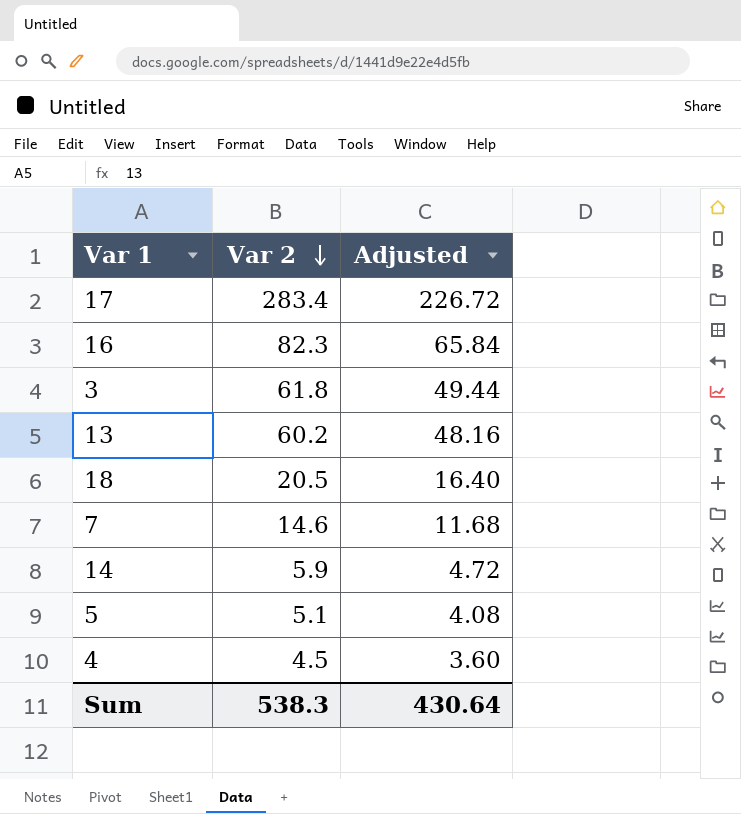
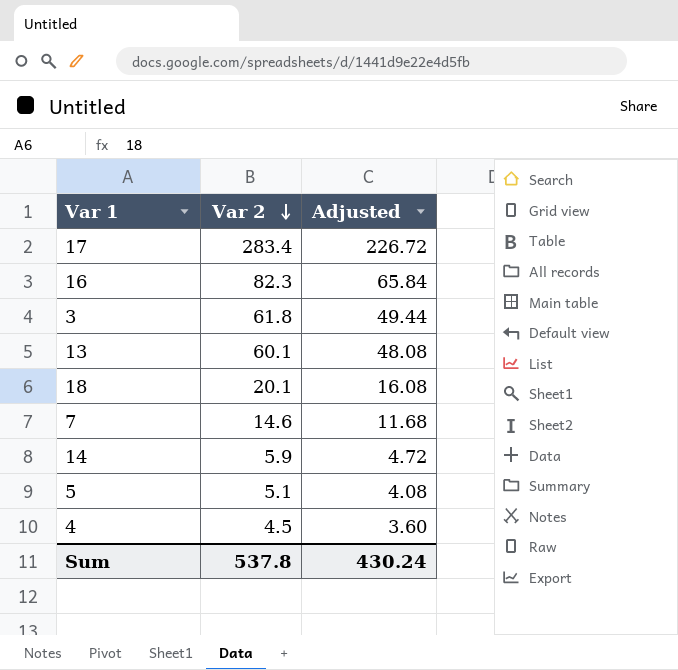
13 | Var 2: 60.2 -> 60.1
13 | Adjusted: 48.16 -> 48.08
18 | Var 2: 20.5 -> 20.1
18 | Adjusted: 16.40 -> 16.08
Sum | Var 2: 538.3 -> 537.8
Sum | Adjusted: 430.64 -> 430.24

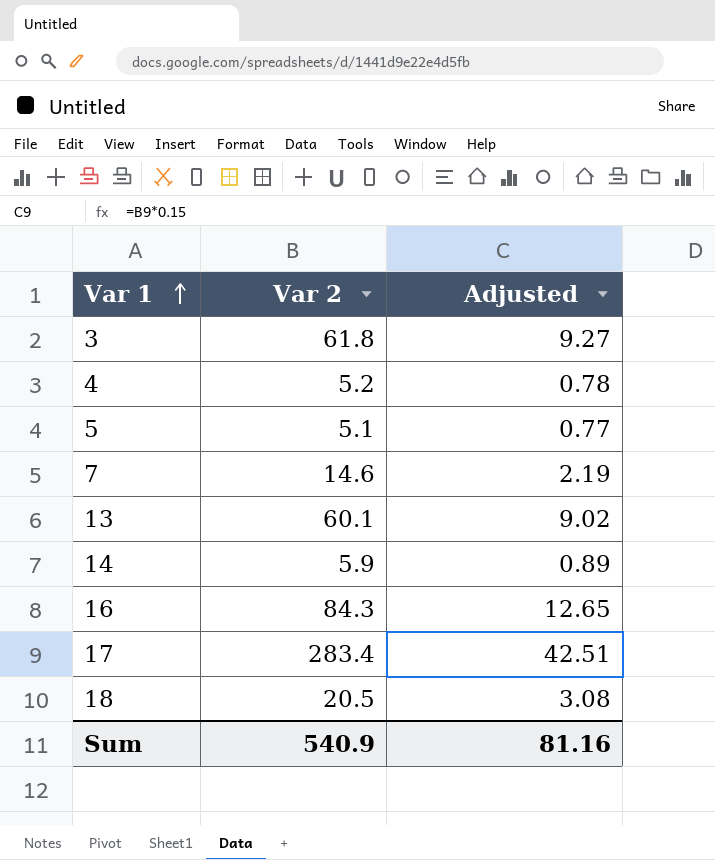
row order: Var 2 descending -> Var 1 ascending
column Adjusted | formula: [Var 2] * 0.8 -> [Var 2] * 0.15
4 | Var 2: 4.5 -> 5.2
16 | Var 2: 82.3 -> 84.3
18 | Var 2: 20.1 -> 20.5
Sum | Var 2: 537.8 -> 540.9
Sum | Adjusted: 430.24 -> 81.16

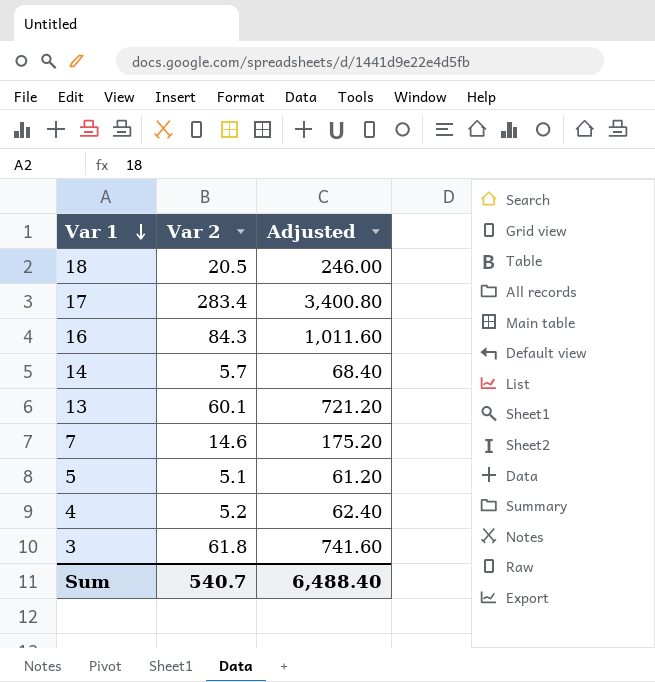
row order: Var 1 ascending -> Var 1 descending
column Adjusted | formula: [Var 2] * 0.15 -> [Var 2] * 12
14 | Var 2: 5.9 -> 5.7
Sum | Var 2: 540.9 -> 540.7
Sum | Adjusted: 81.16 -> 6,488.40

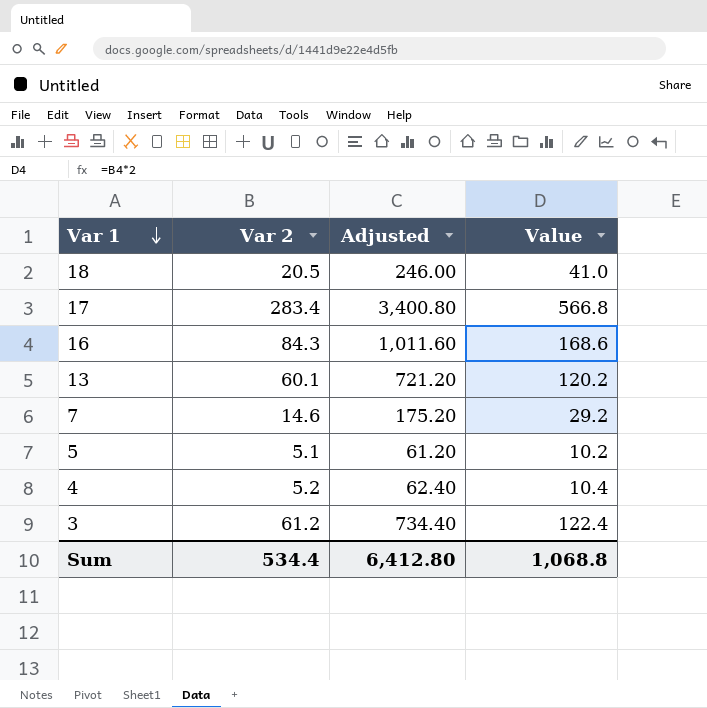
column Value | formula: none -> [Var 2] * 2
row 14: 5.7 | 68.40 -> none
3 | Var 2: 61.8 -> 61.2
3 | Adjusted: 741.60 -> 734.40
Sum | Var 2: 540.7 -> 534.4
Sum | Adjusted: 6,488.40 -> 6,412.80

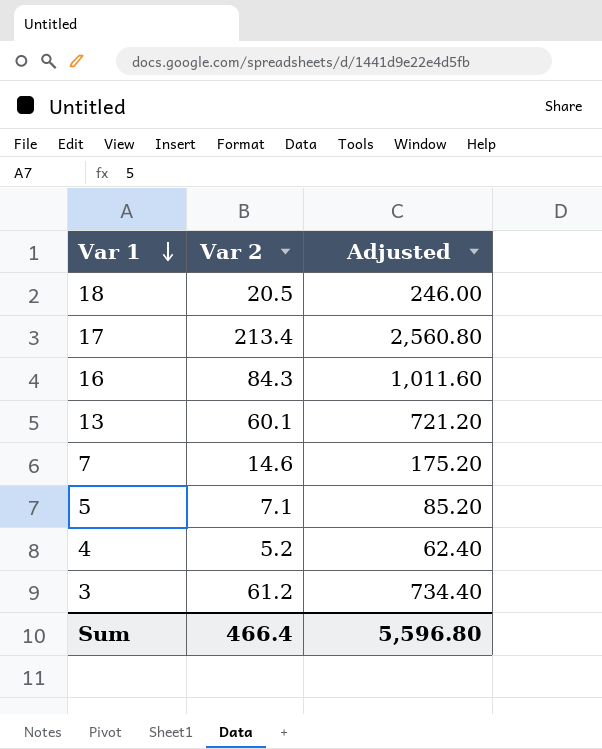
column Value | formula: [Var 2] * 2 -> none
17 | Var 2: 283.4 -> 213.4
17 | Adjusted: 3,400.80 -> 2,560.80
5 | Var 2: 5.1 -> 7.1
5 | Adjusted: 61.20 -> 85.20
Sum | Var 2: 534.4 -> 466.4
Sum | Adjusted: 6,412.80 -> 5,596.80

